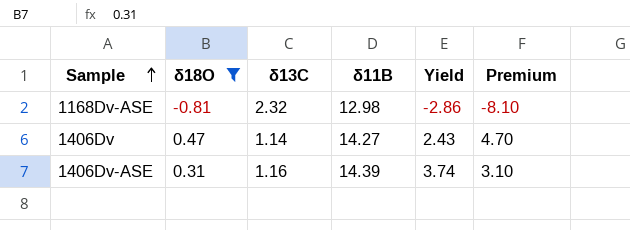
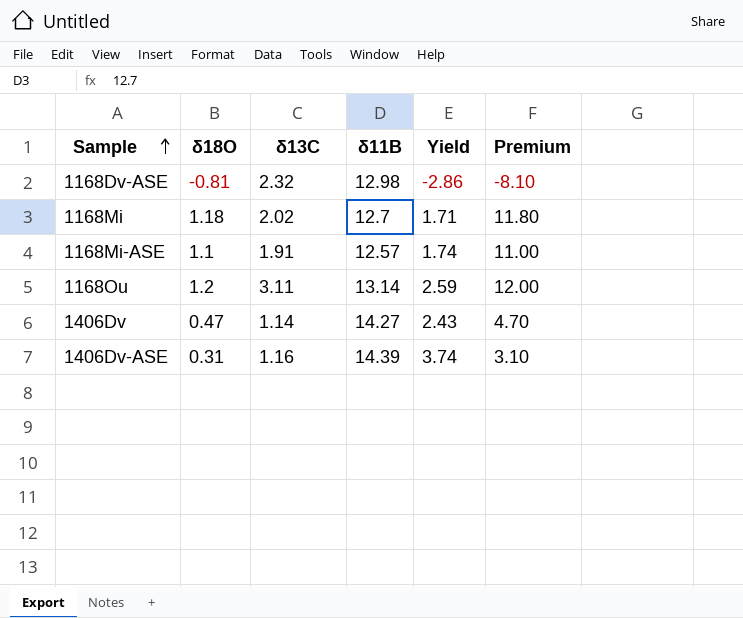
filter: δ18O <= 0.47 -> none

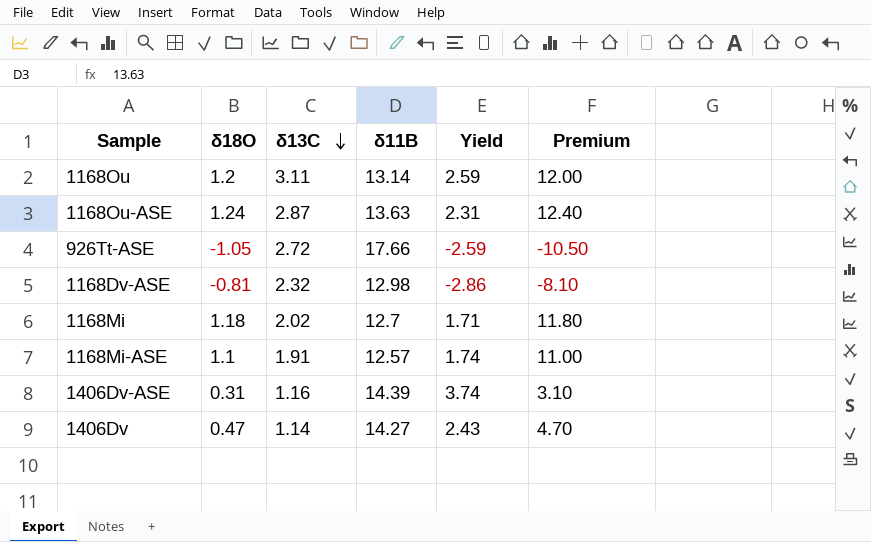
row order: Sample ascending -> δ13C descending
row 1168Ou-ASE: none -> 1.24 | 2.87 | 13.63 | 2.31 | 12.40
row 926Tt-ASE: none -> -1.05 | 2.72 | 17.66 | -2.59 | -10.50

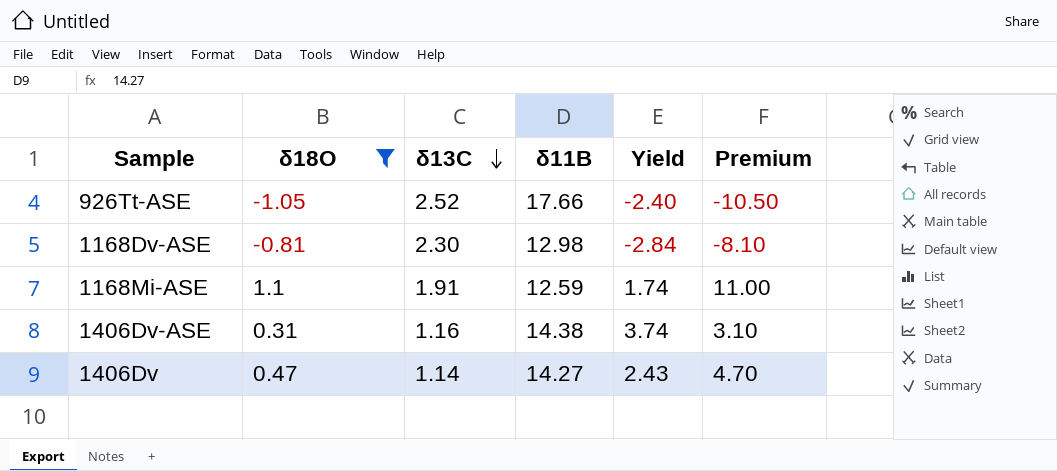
filter: none -> δ18O <= 1.1
926Tt-ASE | δ13C: 2.72 -> 2.52
926Tt-ASE | Yield: -2.59 -> -2.40
1168Dv-ASE | δ13C: 2.32 -> 2.30
1168Dv-ASE | Yield: -2.86 -> -2.84
1168Mi-ASE | δ11B: 12.57 -> 12.59
1406Dv-ASE | δ11B: 14.39 -> 14.38

